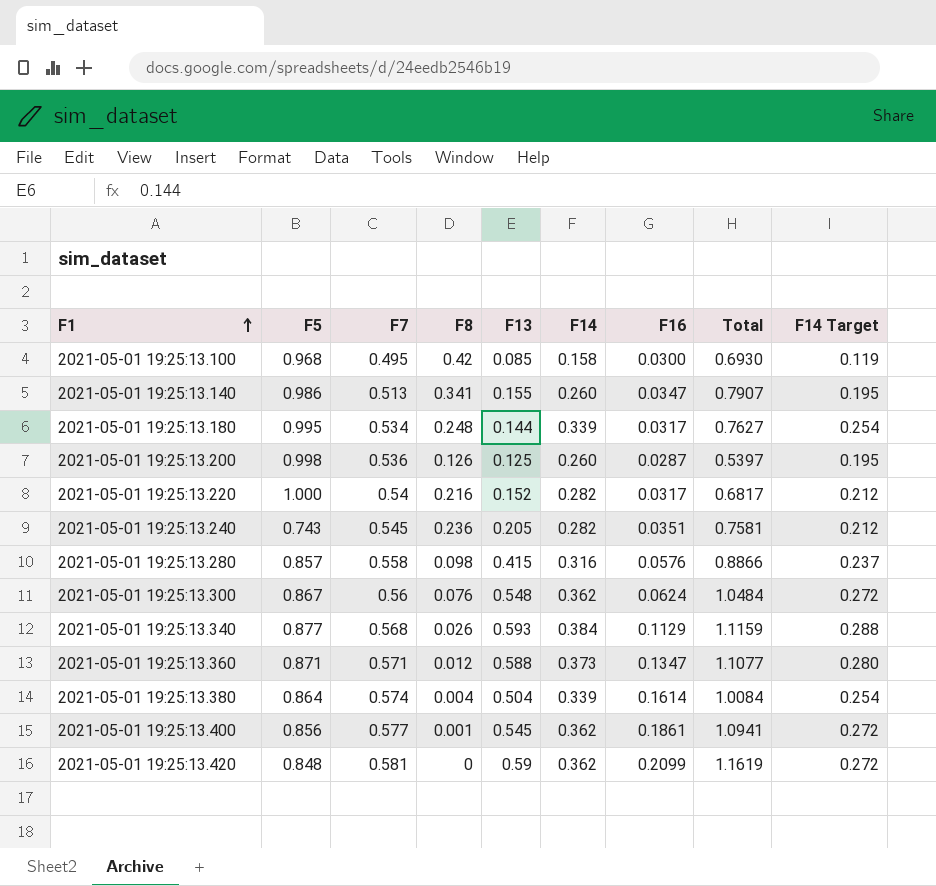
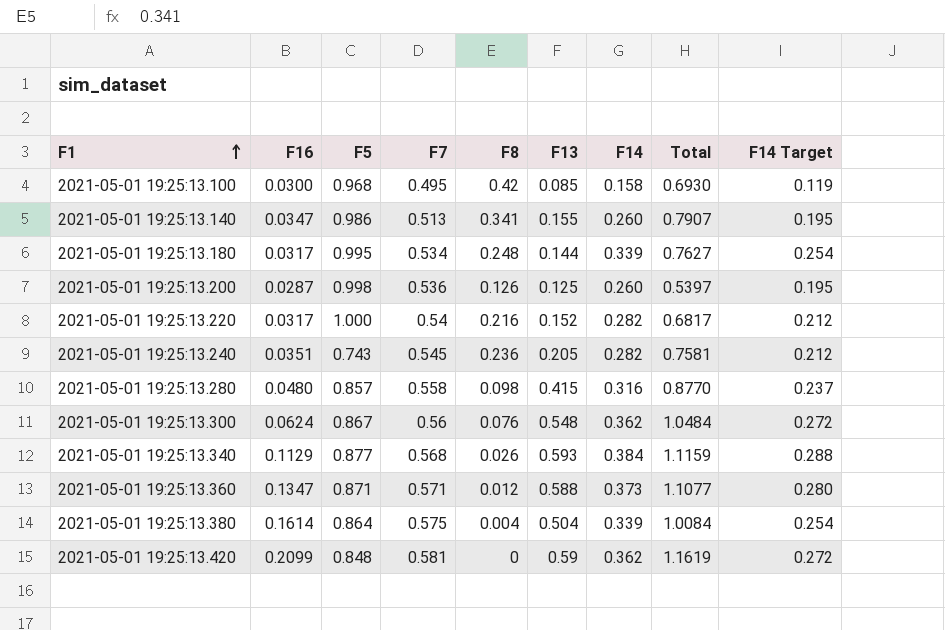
column F16 | position: 7 -> 2
row 2021-05-01 19:25:13.400: 0.856 | 0.577 | 0.001 | 0.545 | 0.362 | 0.1861 | 1.0941 | 0.272 -> none
2021-05-01 19:25:13.280 | F16: 0.0576 -> 0.0480
2021-05-01 19:25:13.280 | Total: 0.8866 -> 0.8770
2021-05-01 19:25:13.380 | F7: 0.574 -> 0.575

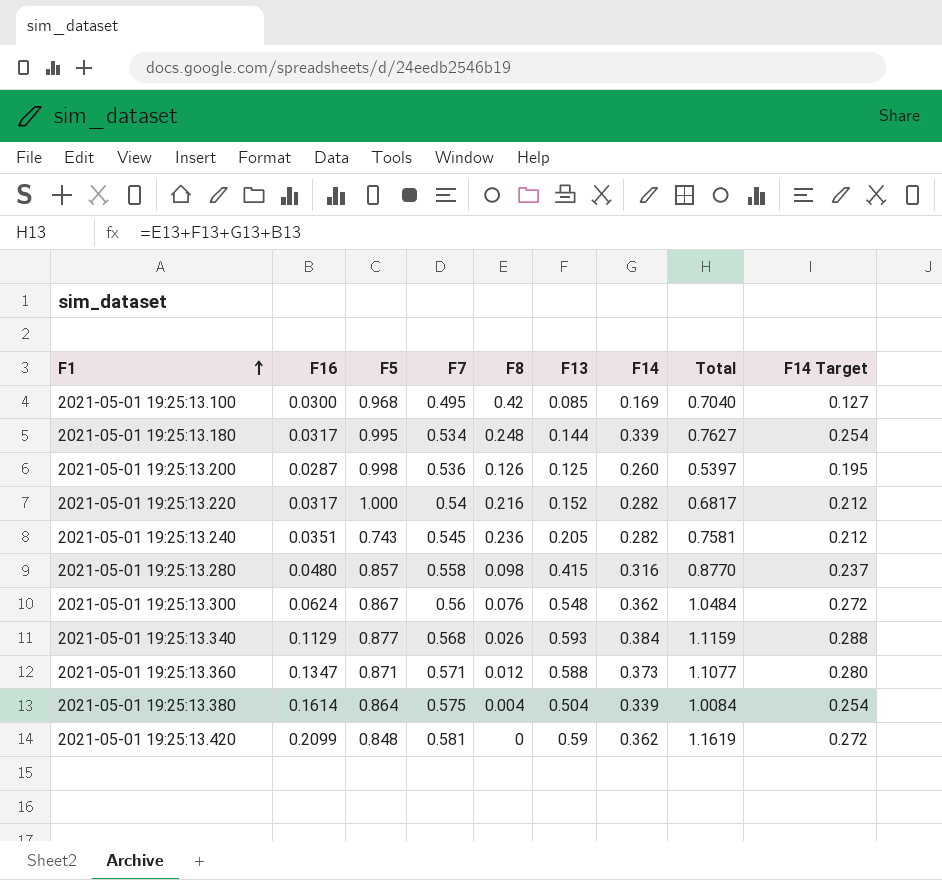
row 2021-05-01 19:25:13.140: 0.0347 | 0.986 | 0.513 | 0.341 | 0.155 | 0.260 | 0.7907 | 0.195 -> none
2021-05-01 19:25:13.100 | F14: 0.158 -> 0.169
2021-05-01 19:25:13.100 | Total: 0.6930 -> 0.7040
2021-05-01 19:25:13.100 | F14 Target: 0.119 -> 0.127

